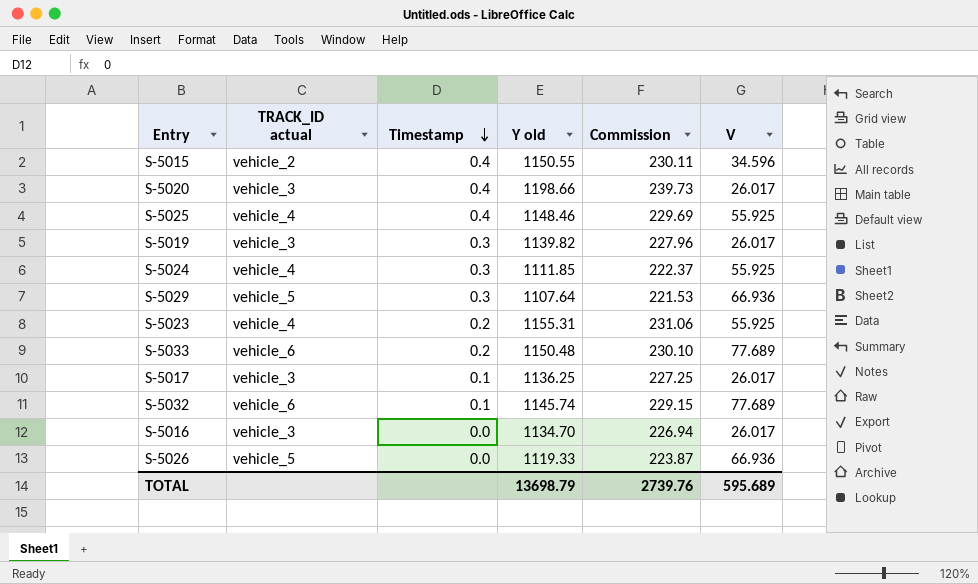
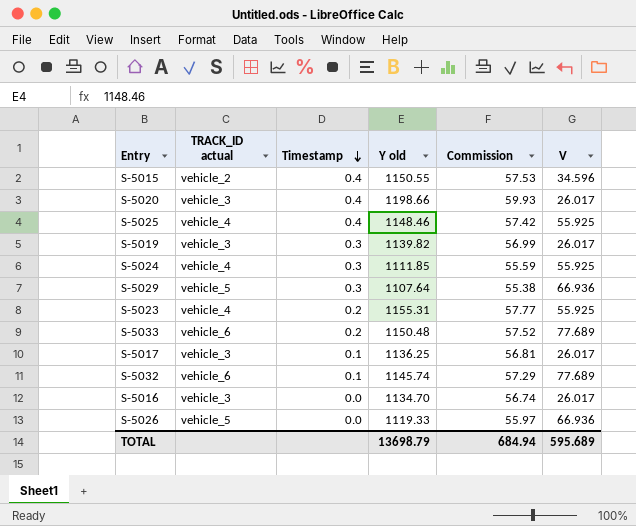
column Commission | formula: [Y old] * 0.2 -> [Y old] * 0.05
TOTAL | Commission: 2739.76 -> 684.94

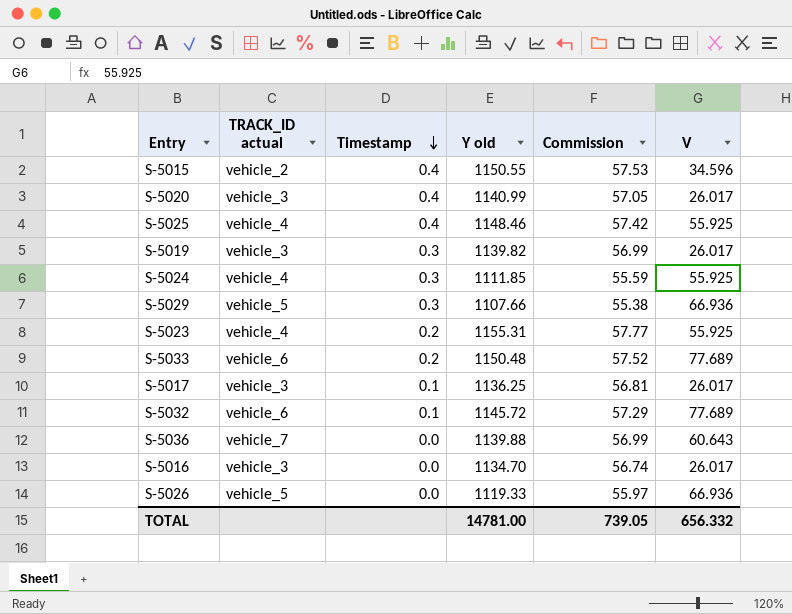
S-5020 | Y old: 1198.66 -> 1140.99
S-5020 | Commission: 59.93 -> 57.05
S-5029 | Y old: 1107.64 -> 1107.66
S-5032 | Y old: 1145.74 -> 1145.72
row S-5036: none -> vehicle_7 | 0.0 | 1139.88 | 56.99 | 60.643
TOTAL | Y old: 13698.79 -> 14781.00
TOTAL | Commission: 684.94 -> 739.05
TOTAL | V: 595.689 -> 656.332

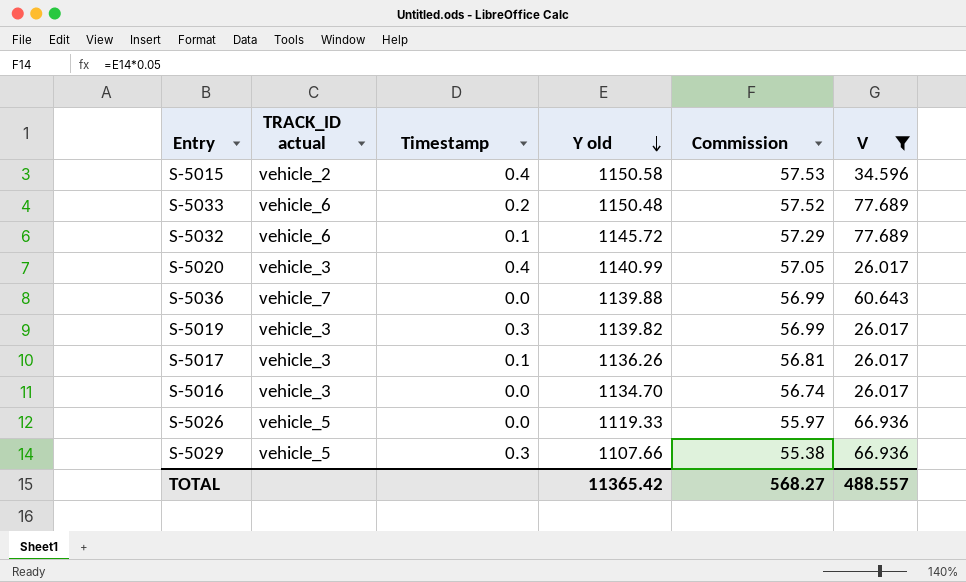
filter: none -> V != 55.925
row order: Timestamp descending -> Y old descending
S-5015 | Y old: 1150.55 -> 1150.58
S-5017 | Y old: 1136.25 -> 1136.26
TOTAL | Y old: 14781.00 -> 11365.42
TOTAL | Commission: 739.05 -> 568.27
TOTAL | V: 656.332 -> 488.557

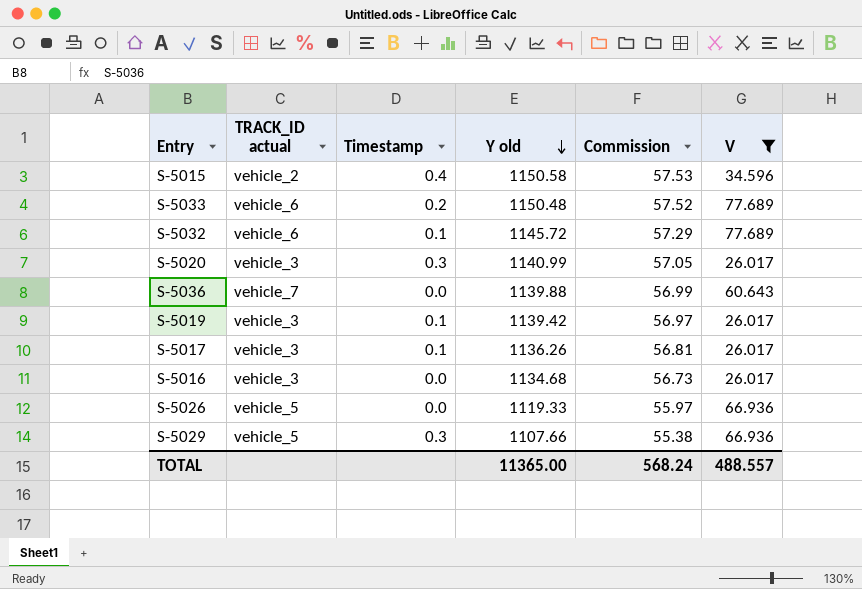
S-5020 | Timestamp: 0.4 -> 0.3
S-5019 | Timestamp: 0.3 -> 0.1
S-5019 | Y old: 1139.82 -> 1139.42
S-5019 | Commission: 56.99 -> 56.97
S-5016 | Y old: 1134.70 -> 1134.68
S-5016 | Commission: 56.74 -> 56.73
TOTAL | Y old: 11365.42 -> 11365.00
TOTAL | Commission: 568.27 -> 568.24

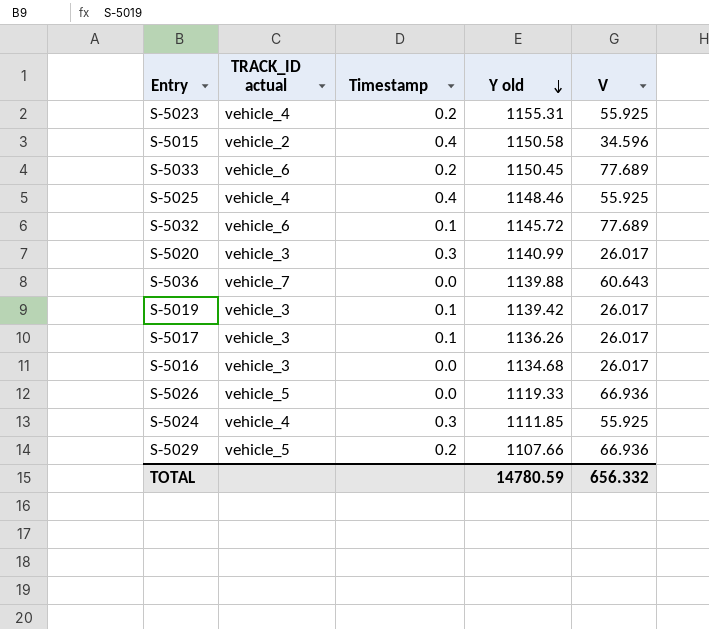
filter: V != 55.925 -> none
column Commission | formula: [Y old] * 0.05 -> none
S-5033 | Y old: 1150.48 -> 1150.45
S-5029 | Timestamp: 0.3 -> 0.2
TOTAL | Y old: 11365.00 -> 14780.59
TOTAL | V: 488.557 -> 656.332

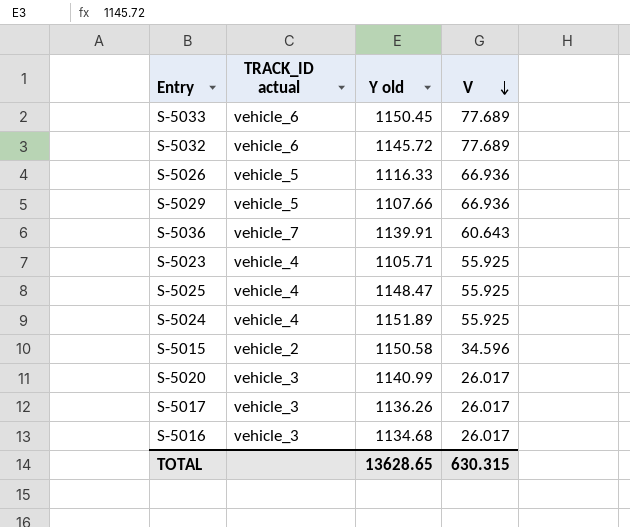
row order: Y old descending -> V descending
column Timestamp | position: 3 -> none
row S-5019: vehicle_3 | 0.1 | 1139.42 | 26.017 -> none
S-5026 | Y old: 1119.33 -> 1116.33
S-5036 | Y old: 1139.88 -> 1139.91
S-5023 | Y old: 1155.31 -> 1105.71
S-5025 | Y old: 1148.46 -> 1148.47
S-5024 | Y old: 1111.85 -> 1151.89
TOTAL | Y old: 14780.59 -> 13628.65
TOTAL | V: 656.332 -> 630.315

